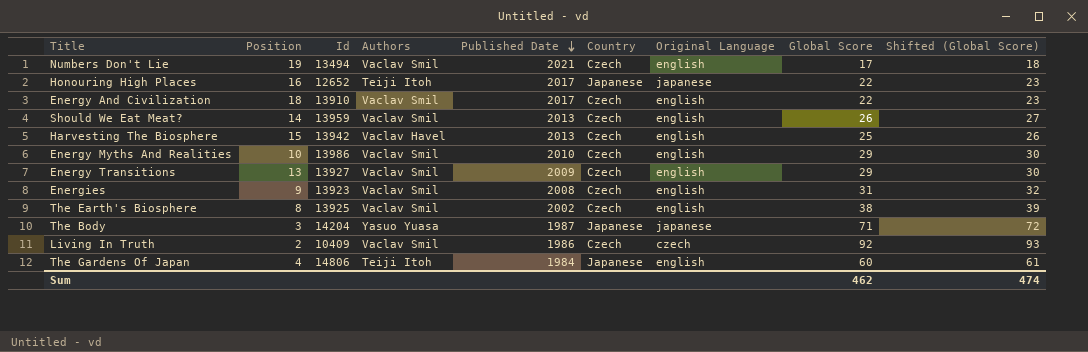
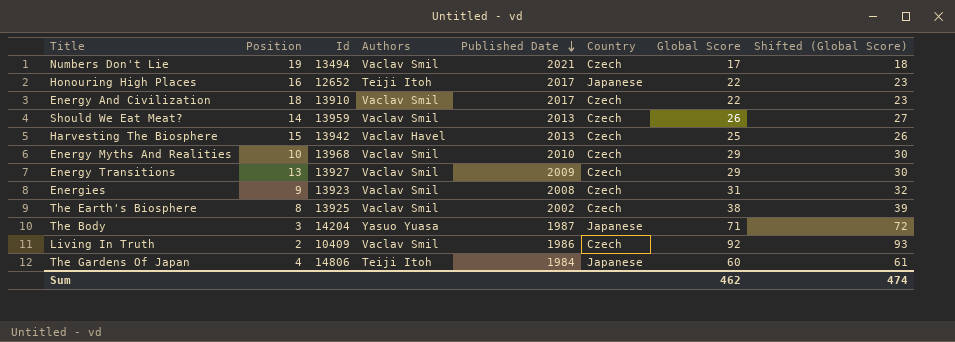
column Original Language | position: 7 -> none
Energy Myths And Realities | Id: 13986 -> 13968

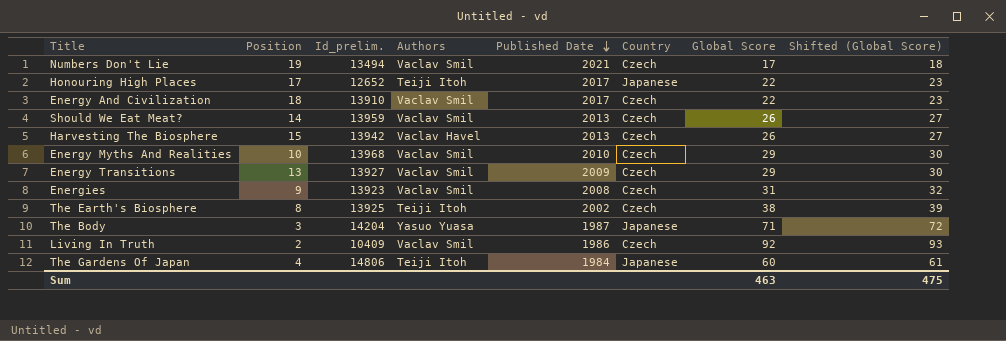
column name: Id -> Id_prelim.
Honouring High Places | Position: 16 -> 17
Harvesting The Biosphere | Global Score: 25 -> 26
Harvesting The Biosphere | Shifted (Global Score): 26 -> 27
The Earth's Biosphere | Authors: Vaclav Smil -> Teiji Itoh
Sum | Global Score: 462 -> 463
Sum | Shifted (Global Score): 474 -> 475

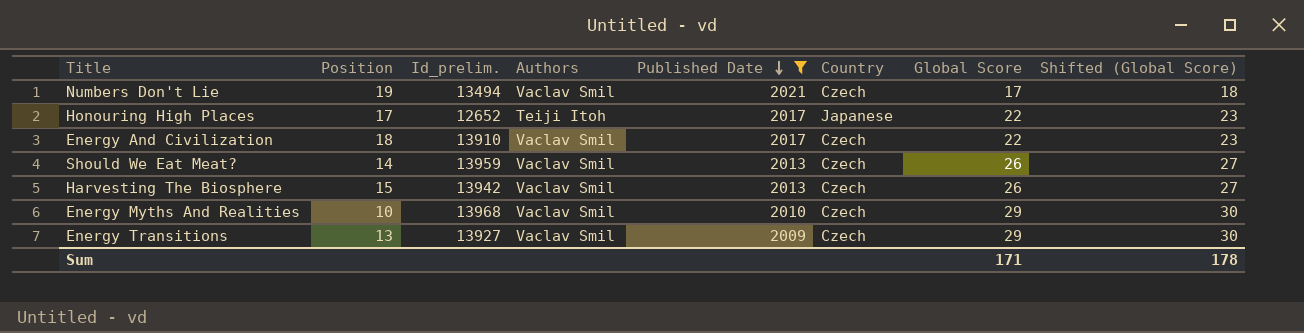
filter: none -> Published Date >= 2009
Harvesting The Biosphere | Authors: Vaclav Havel -> Vaclav Smil
Sum | Global Score: 463 -> 171
Sum | Shifted (Global Score): 475 -> 178

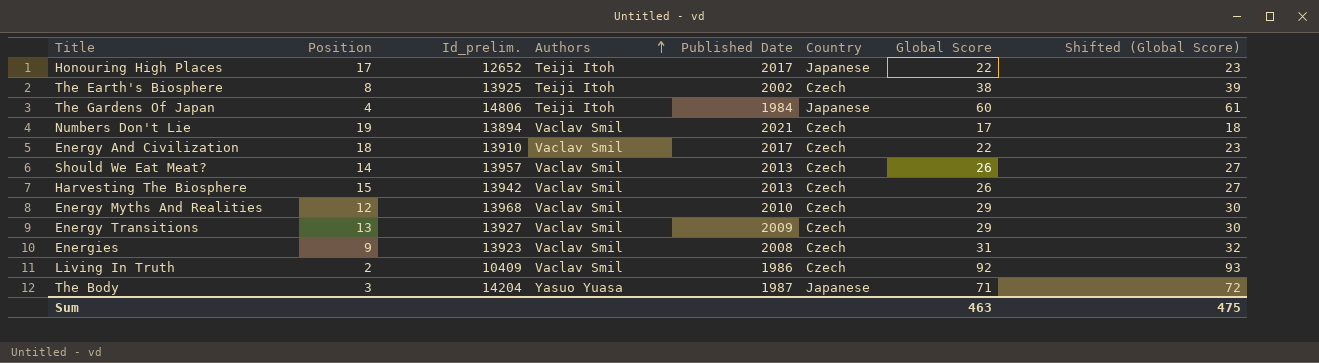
filter: Published Date >= 2009 -> none
row order: Published Date descending -> Authors ascending
Numbers Don't Lie | Id_prelim.: 13494 -> 13894
Should We Eat Meat? | Id_prelim.: 13959 -> 13957
Energy Myths And Realities | Position: 10 -> 12
Sum | Global Score: 171 -> 463
Sum | Shifted (Global Score): 178 -> 475

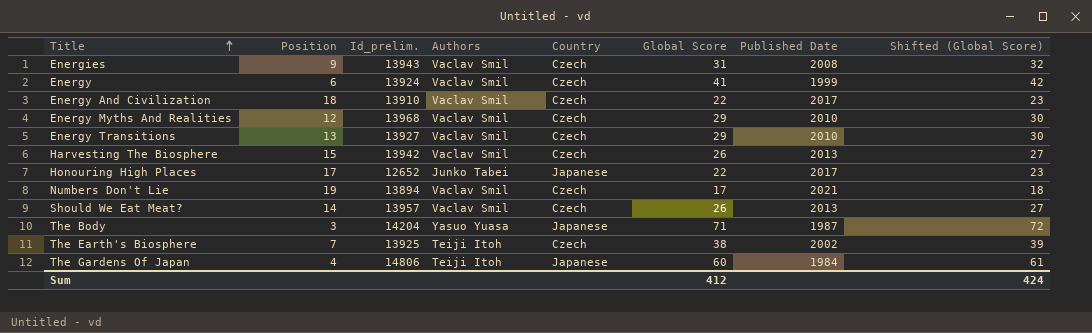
row order: Authors ascending -> Title ascending
column Published Date | position: 5 -> 7
row Living In Truth: 2 | 10409 | Vaclav Smil | 1986 | Czech | 92 | 93 -> none
Energies | Id_prelim.: 13923 -> 13943
row Energy: none -> 6 | 13924 | Vaclav Smil | Czech | 41 | 1999 | 42
Energy Transitions | Published Date: 2009 -> 2010
Honouring High Places | Authors: Teiji Itoh -> Junko Tabei
The Earth's Biosphere | Position: 8 -> 7
Sum | Global Score: 463 -> 412
Sum | Shifted (Global Score): 475 -> 424

